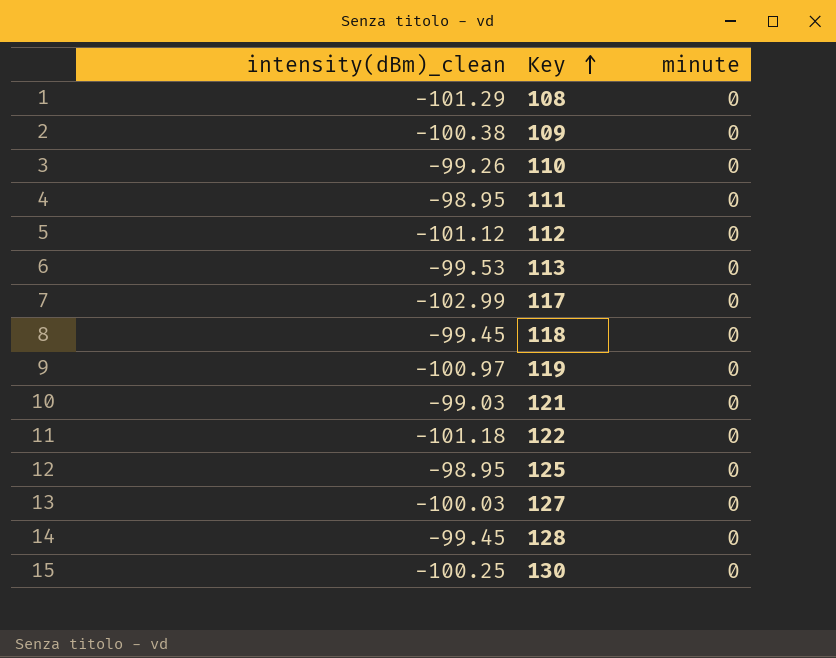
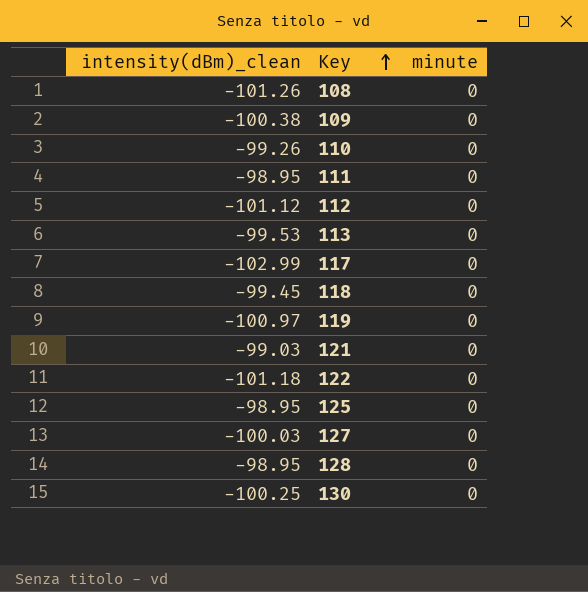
108 | intensity(dBm)_clean: -101.29 -> -101.26
128 | intensity(dBm)_clean: -99.45 -> -98.95

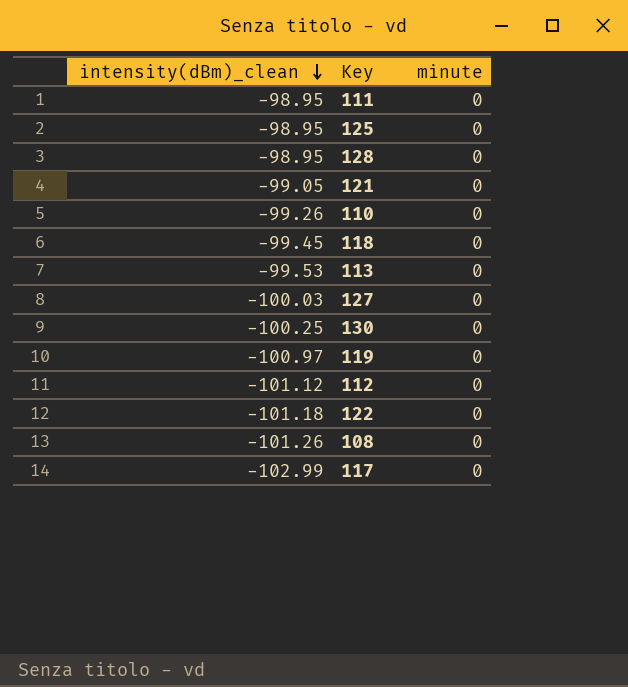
row order: Key ascending -> intensity(dBm)_clean descending
row 109: -100.38 | 0 -> none
121 | intensity(dBm)_clean: -99.03 -> -99.05

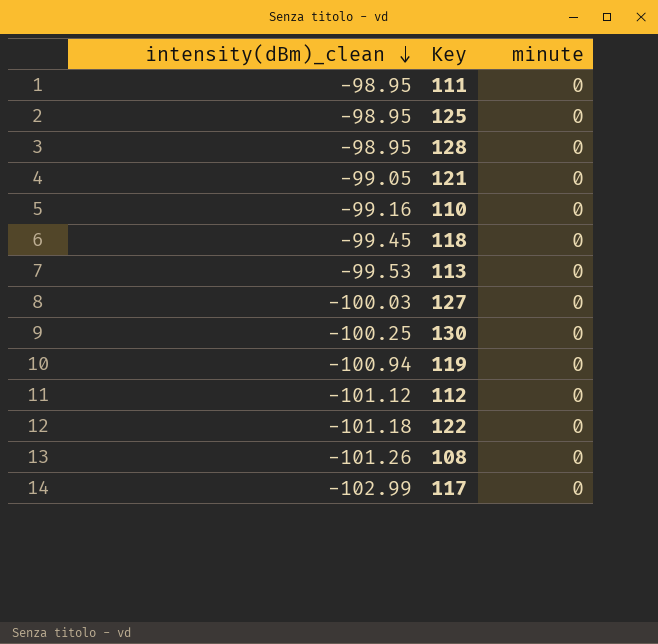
110 | intensity(dBm)_clean: -99.26 -> -99.16
119 | intensity(dBm)_clean: -100.97 -> -100.94

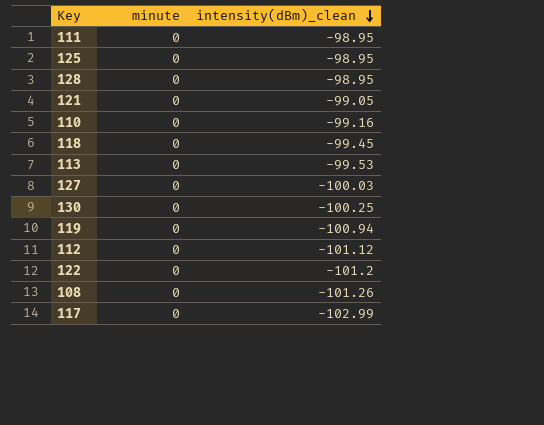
column intensity(dBm)_clean | position: 1 -> 3
122 | intensity(dBm)_clean: -101.18 -> -101.2

